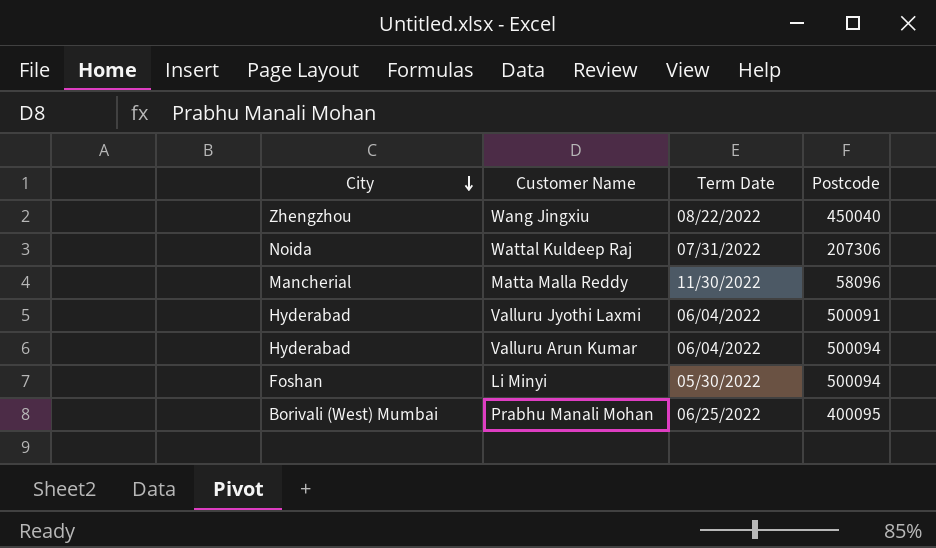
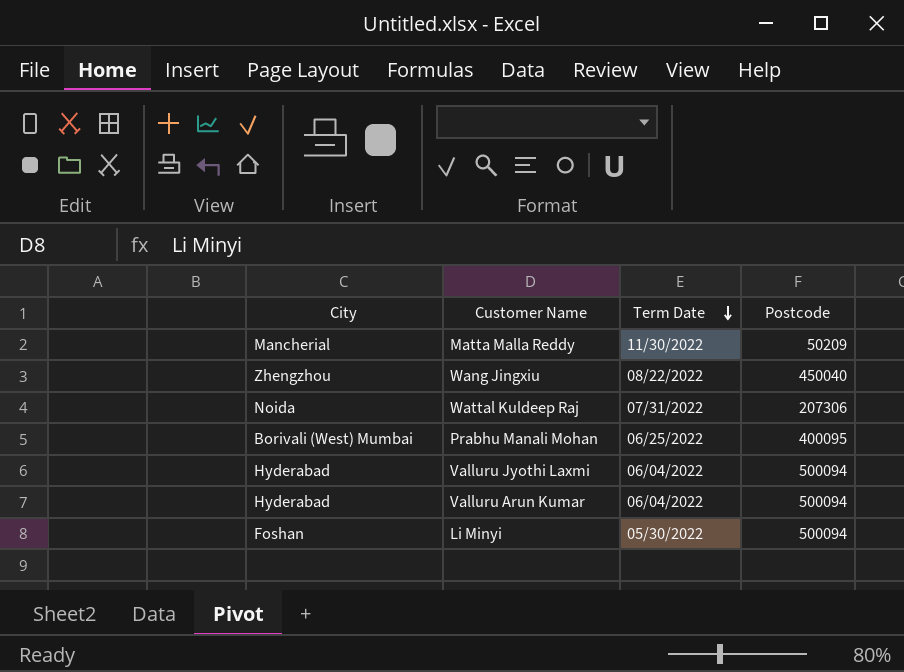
row order: City descending -> Term Date descending
Matta Malla Reddy | Postcode: 58096 -> 50209
Valluru Jyothi Laxmi | Postcode: 500091 -> 500094

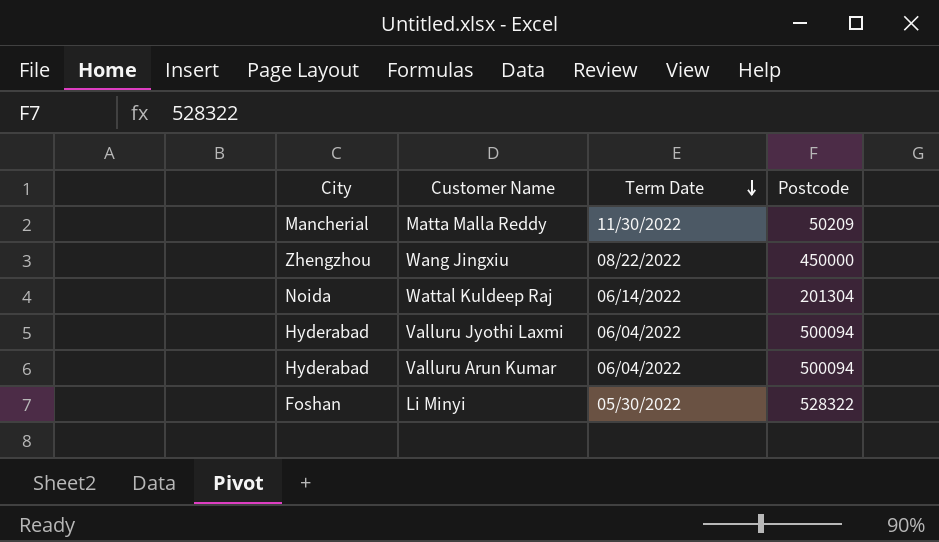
row Prabhu Manali Mohan: Borivali (West) Mumbai | 06/25/2022 | 400095 -> none
Wang Jingxiu | Postcode: 450040 -> 450000
Wattal Kuldeep Raj | Term Date: 07/31/2022 -> 06/14/2022
Wattal Kuldeep Raj | Postcode: 207306 -> 201304
Li Minyi | Postcode: 500094 -> 528322

